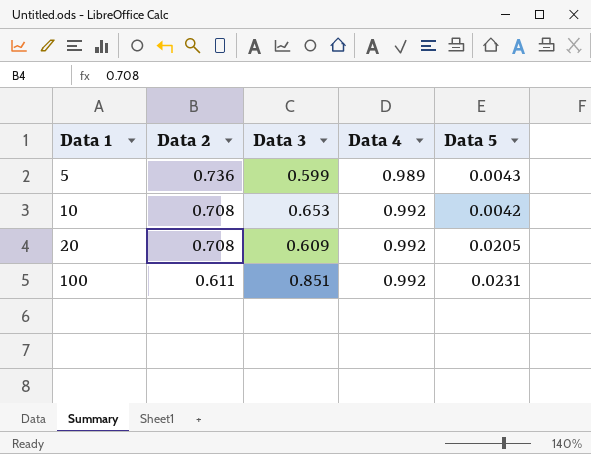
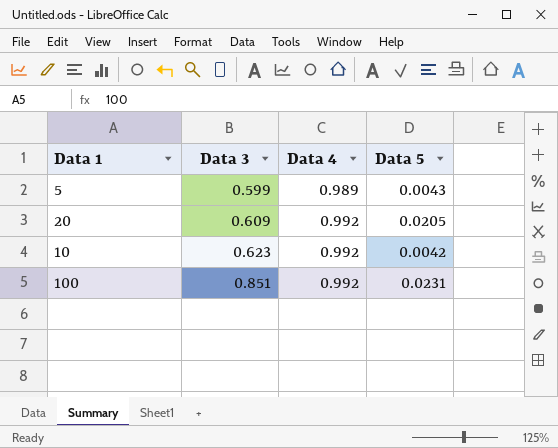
row order: Data 1 ascending -> Data 3 ascending
column Data 2 | position: 2 -> none
10 | Data 3: 0.653 -> 0.623

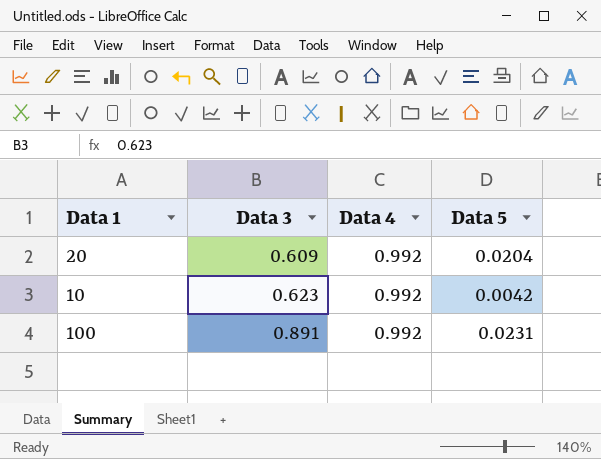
row 5: 0.599 | 0.989 | 0.0043 -> none
20 | Data 5: 0.0205 -> 0.0204
100 | Data 3: 0.851 -> 0.891

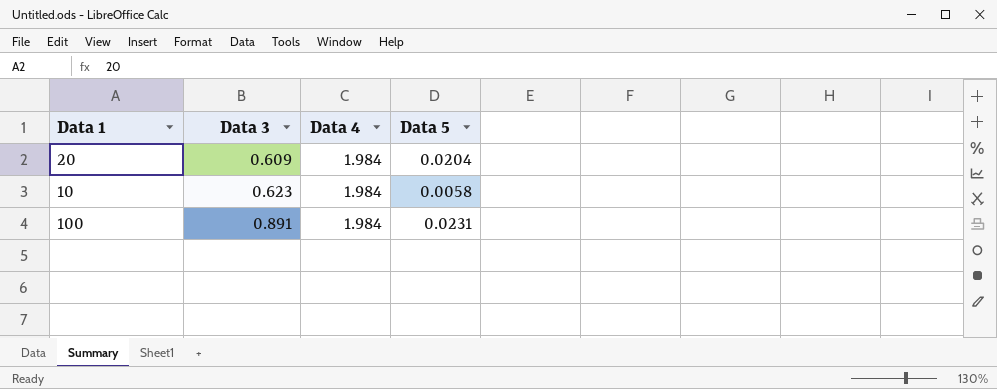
20 | Data 4: 0.992 -> 1.984
10 | Data 4: 0.992 -> 1.984
10 | Data 5: 0.0042 -> 0.0058
100 | Data 4: 0.992 -> 1.984

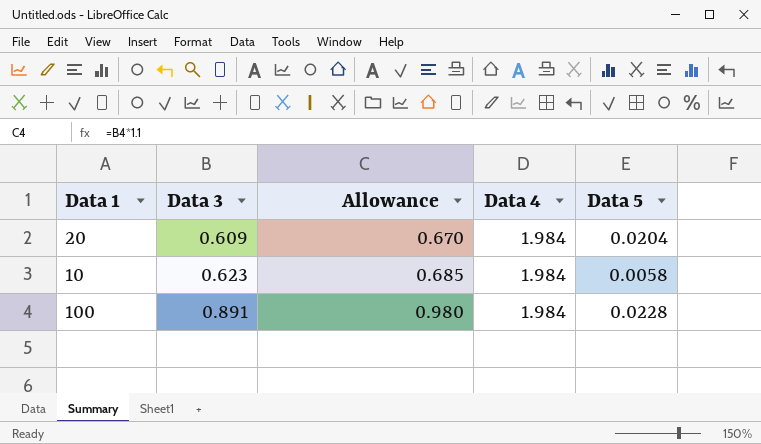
column Allowance | formula: none -> [Data 3] * 1.1
100 | Data 5: 0.0231 -> 0.0228

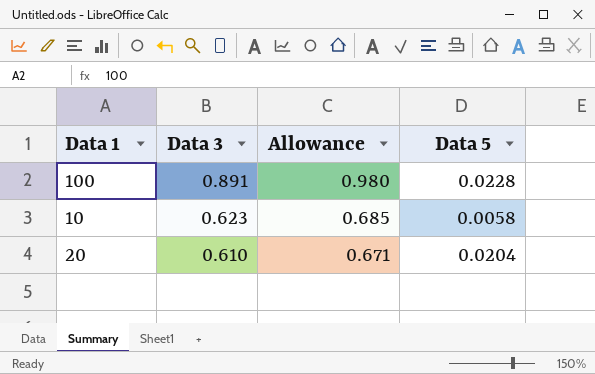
row order: Data 3 ascending -> Data 3 descending
column Data 4 | position: 4 -> none
20 | Data 3: 0.609 -> 0.610
20 | Allowance: 0.670 -> 0.671

